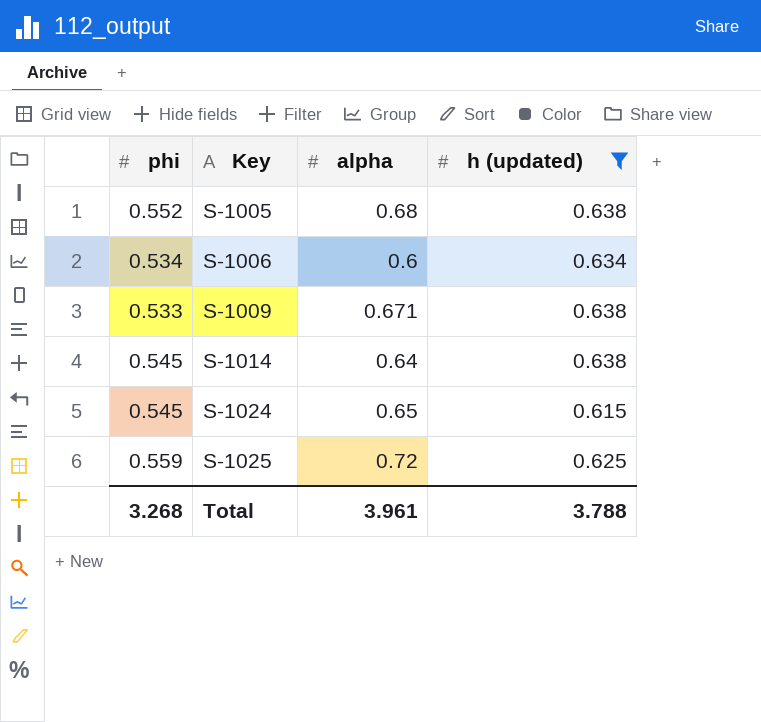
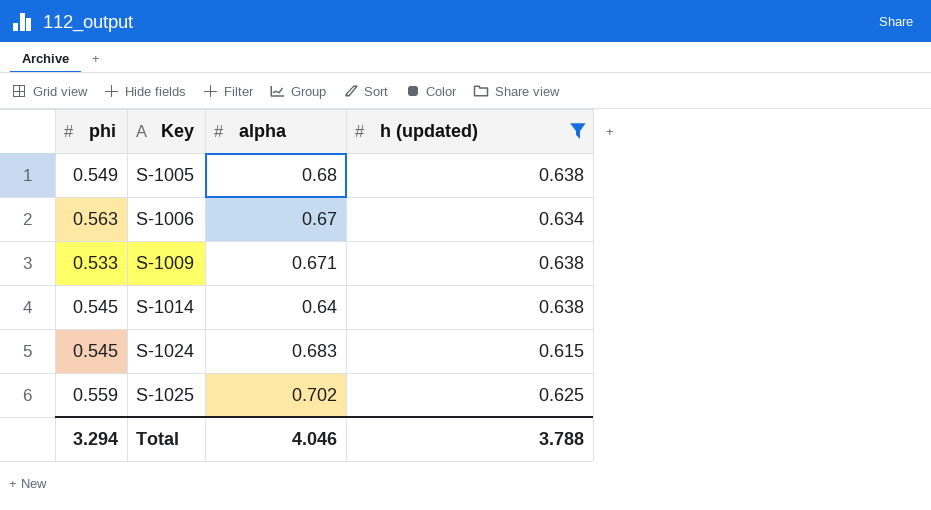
S-1005 | phi: 0.552 -> 0.549
S-1006 | phi: 0.534 -> 0.563
S-1006 | alpha: 0.6 -> 0.67
S-1024 | alpha: 0.65 -> 0.683
S-1025 | alpha: 0.72 -> 0.702
Total | phi: 3.268 -> 3.294
Total | alpha: 3.961 -> 4.046

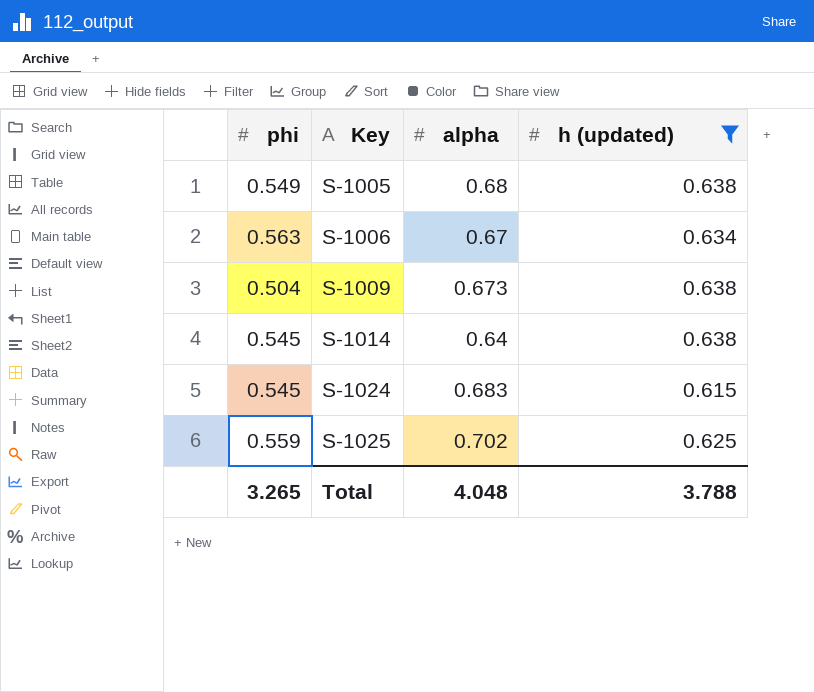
S-1009 | phi: 0.533 -> 0.504
S-1009 | alpha: 0.671 -> 0.673
Total | phi: 3.294 -> 3.265
Total | alpha: 4.046 -> 4.048

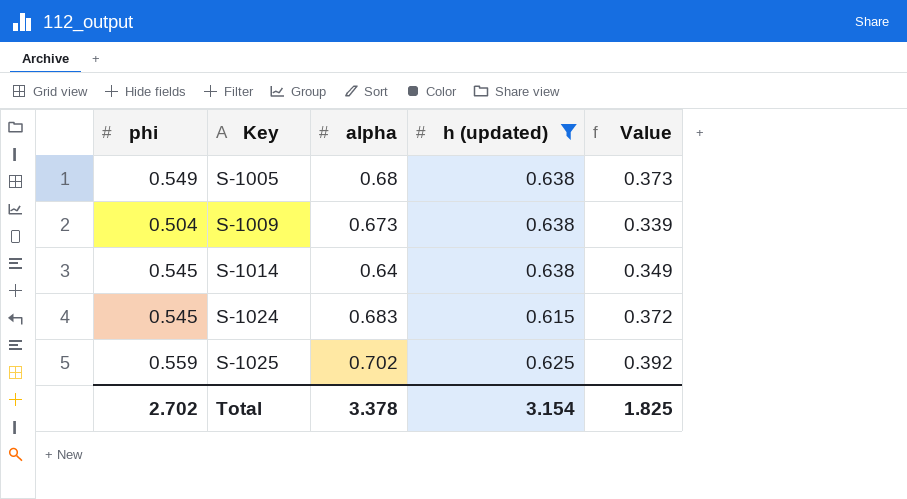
column Value | formula: none -> [phi] * [alpha]
row S-1006: 0.563 | 0.67 | 0.634 -> none
Total | phi: 3.265 -> 2.702
Total | alpha: 4.048 -> 3.378
Total | h (updated): 3.788 -> 3.154

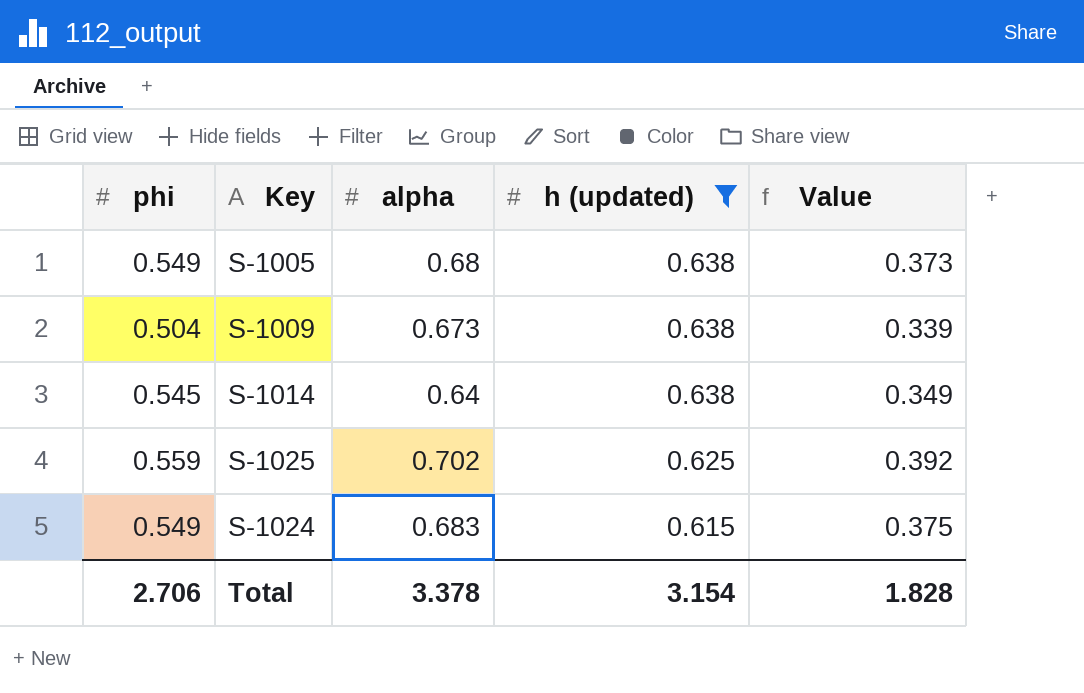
row order: Key ascending -> h (updated) descending
S-1024 | phi: 0.545 -> 0.549
S-1024 | Value: 0.372 -> 0.375
Total | phi: 2.702 -> 2.706
Total | Value: 1.825 -> 1.828

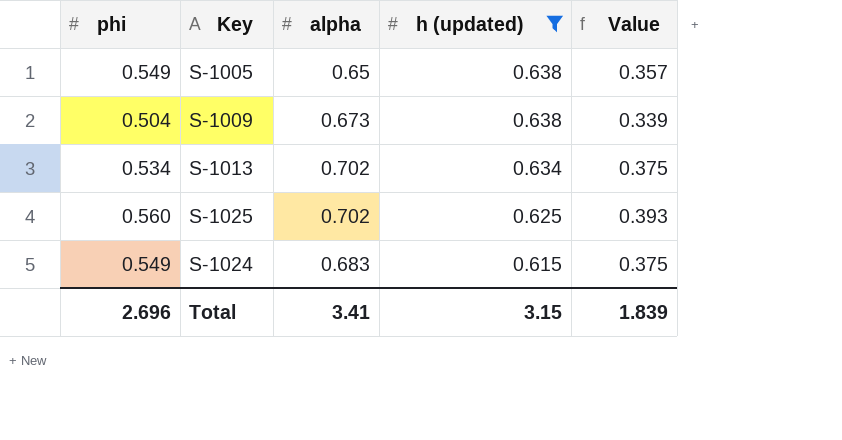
row S-1014: 0.545 | 0.64 | 0.638 | 0.349 -> none
S-1005 | alpha: 0.68 -> 0.65
S-1005 | Value: 0.373 -> 0.357
row S-1013: none -> 0.534 | 0.702 | 0.634 | 0.375
S-1025 | phi: 0.559 -> 0.560
S-1025 | Value: 0.392 -> 0.393
Total | phi: 2.706 -> 2.696
Total | alpha: 3.378 -> 3.41
Total | h (updated): 3.154 -> 3.15
Total | Value: 1.828 -> 1.839

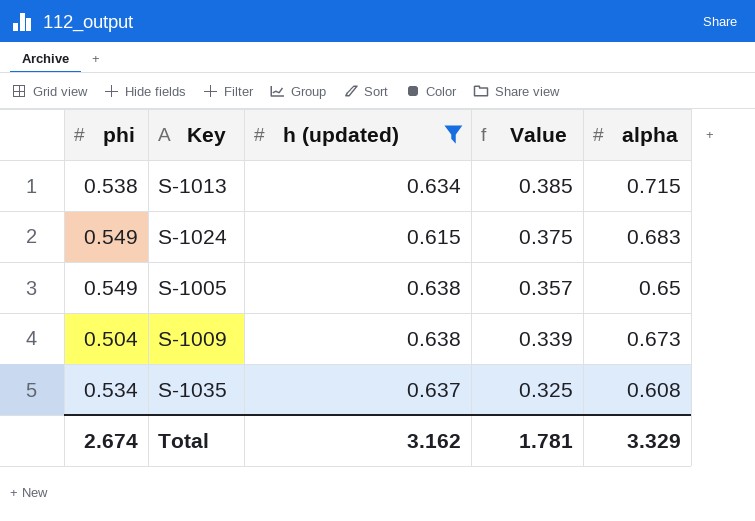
row order: h (updated) descending -> Value descending
column alpha | position: 3 -> 5
row S-1025: 0.560 | 0.702 | 0.625 | 0.393 -> none
S-1013 | phi: 0.534 -> 0.538
S-1013 | Value: 0.375 -> 0.385
S-1013 | alpha: 0.702 -> 0.715
row S-1035: none -> 0.534 | 0.637 | 0.325 | 0.608
Total | phi: 2.696 -> 2.674
Total | h (updated): 3.15 -> 3.162
Total | Value: 1.839 -> 1.781
Total | alpha: 3.41 -> 3.329

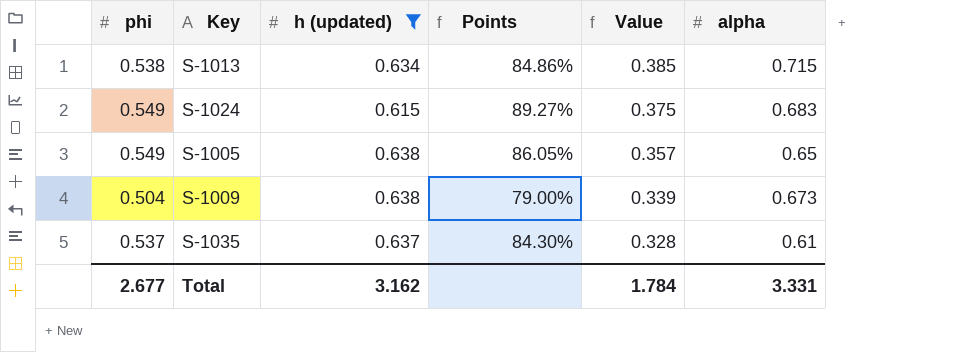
column Points | formula: none -> [phi] / [h (updated)]
S-1035 | phi: 0.534 -> 0.537
S-1035 | Value: 0.325 -> 0.328
S-1035 | alpha: 0.608 -> 0.61
Total | phi: 2.674 -> 2.677
Total | Value: 1.781 -> 1.784
Total | alpha: 3.329 -> 3.331

